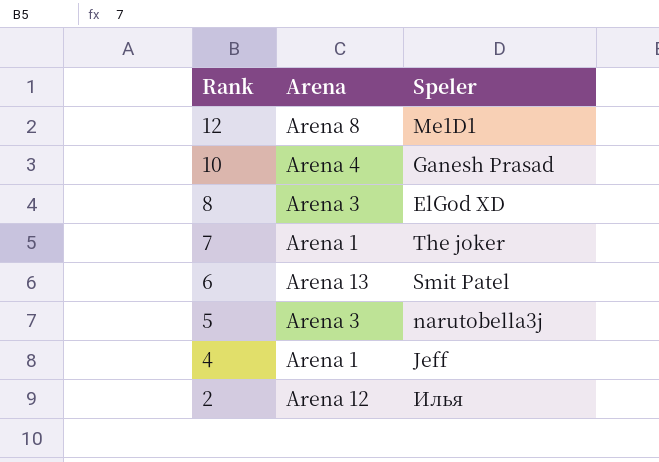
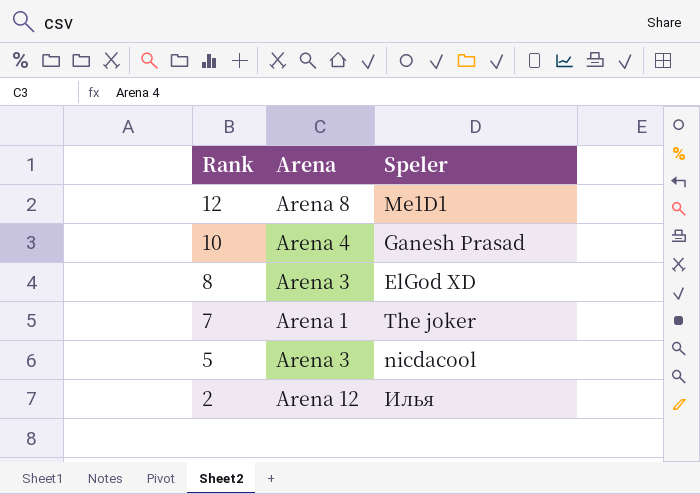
row 6: Arena 13 | Smit Patel -> none
row 4: Arena 1 | Jeff -> none
5 | Speler: narutobella3j -> nicdacool

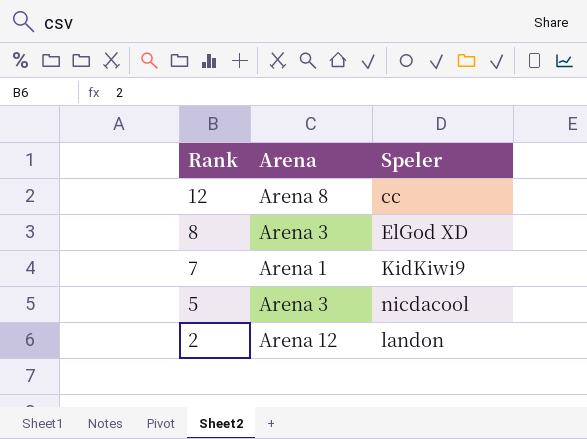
row 10: Arena 4 | Ganesh Prasad -> none
12 | Speler: Me1D1 -> cc
7 | Speler: The joker -> KidKiwi9
2 | Speler: Илья -> landon

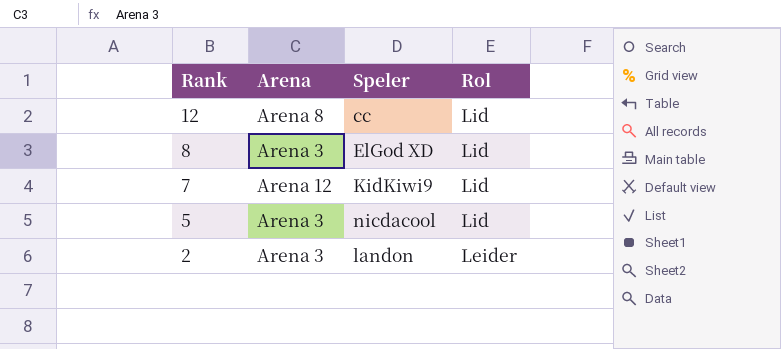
column Rol | position: none -> 4
7 | Arena: Arena 1 -> Arena 12
2 | Arena: Arena 12 -> Arena 3

